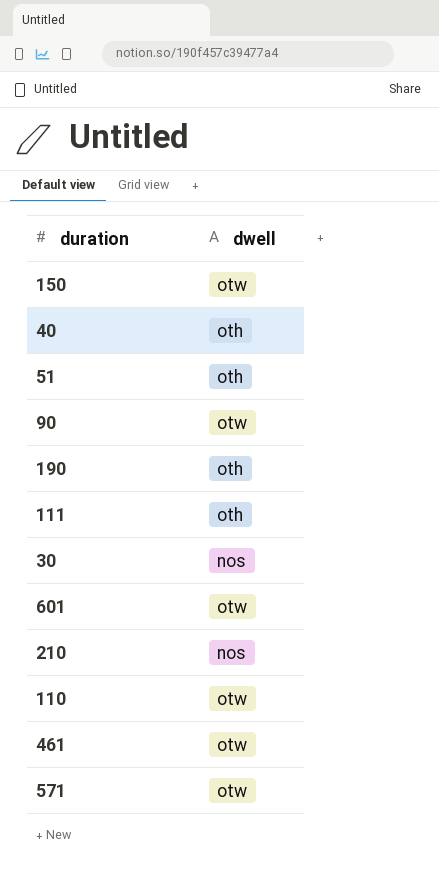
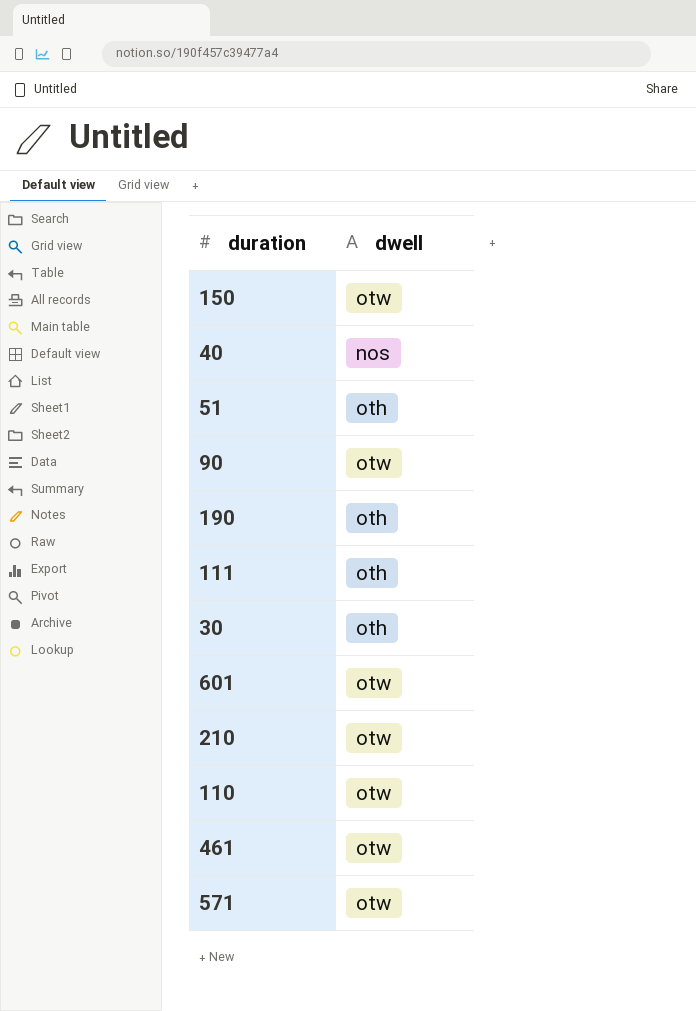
40 | dwell: oth -> nos
30 | dwell: nos -> oth
210 | dwell: nos -> otw

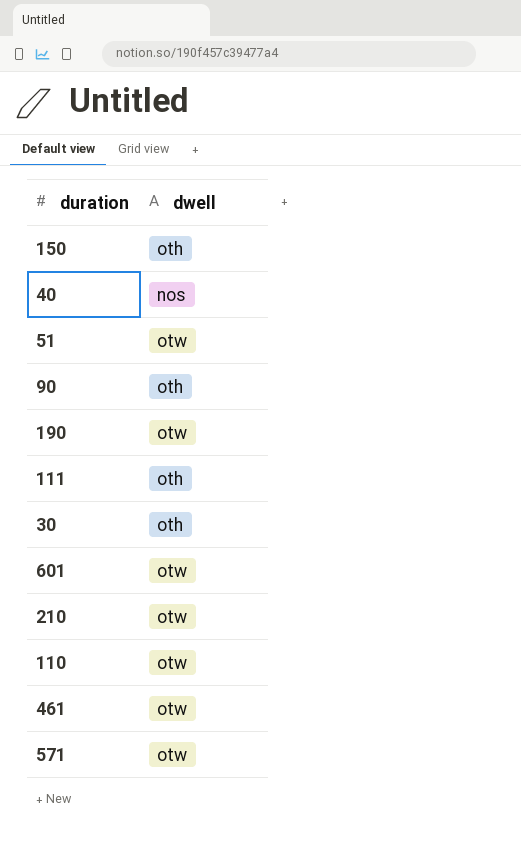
150 | dwell: otw -> oth
51 | dwell: oth -> otw
90 | dwell: otw -> oth
190 | dwell: oth -> otw

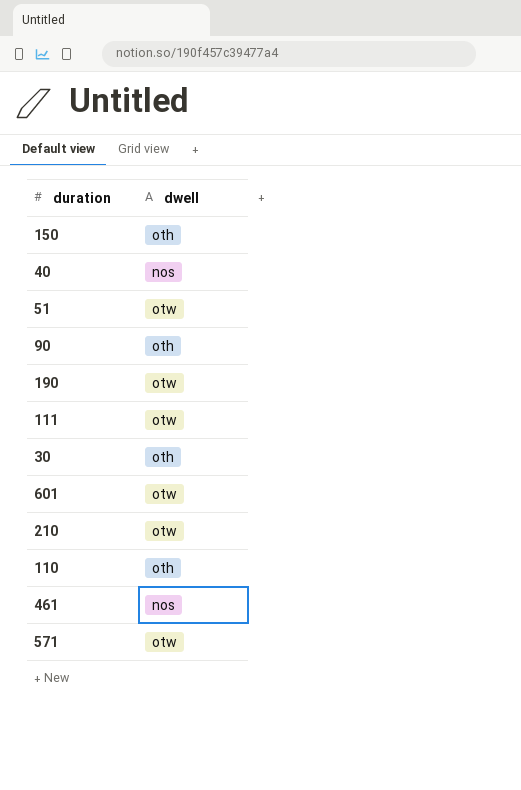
111 | dwell: oth -> otw
110 | dwell: otw -> oth
461 | dwell: otw -> nos

